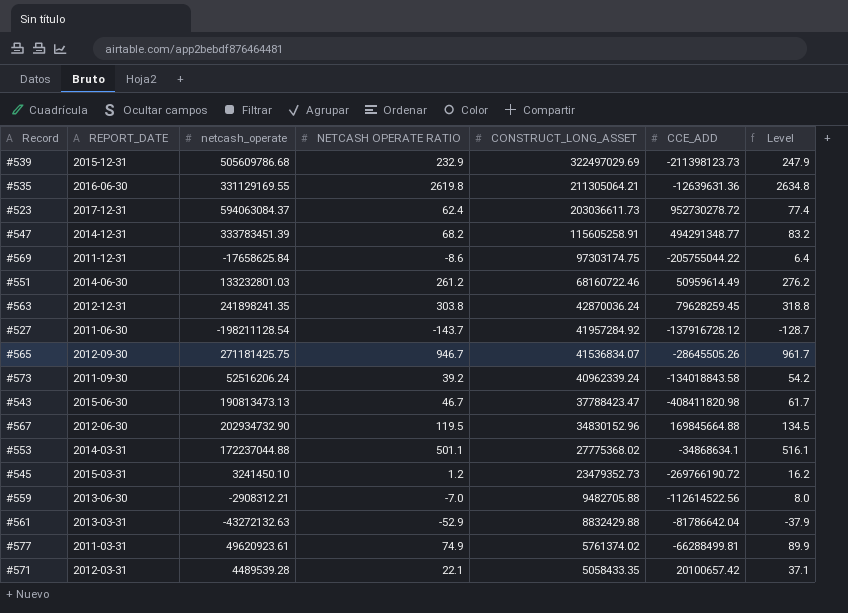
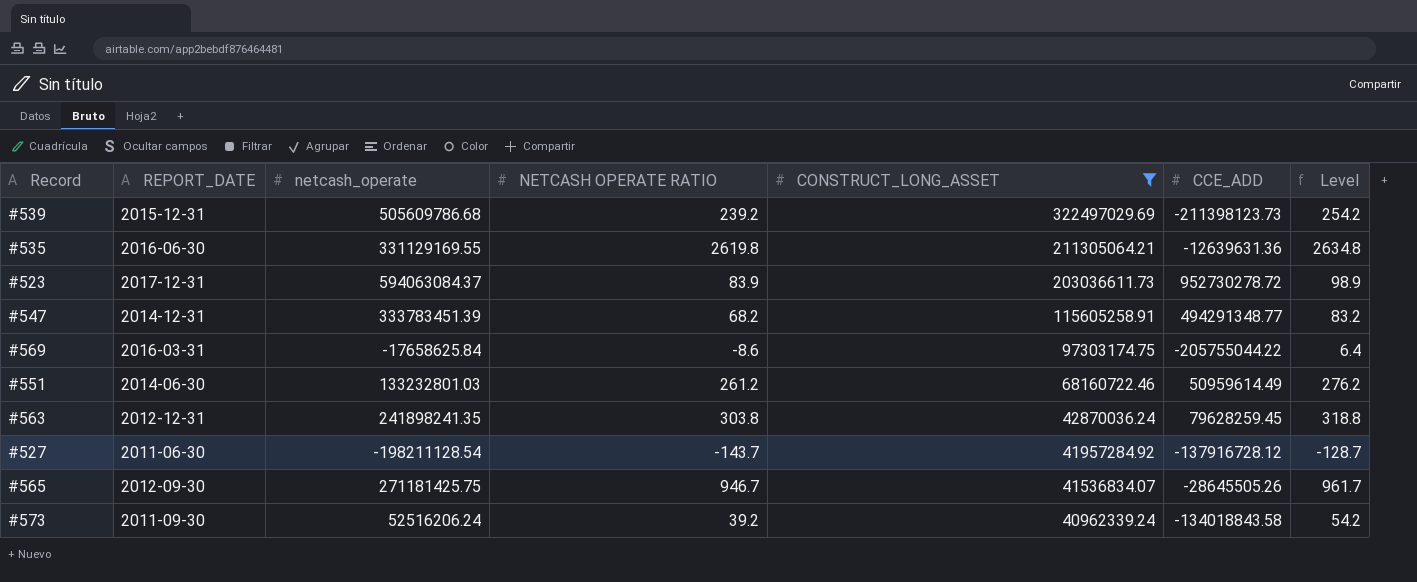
filter: none -> CONSTRUCT_LONG_ASSET >= 40962339.24
#539 | NETCASH OPERATE RATIO: 232.9 -> 239.2
#539 | Level: 247.9 -> 254.2
#523 | NETCASH OPERATE RATIO: 62.4 -> 83.9
#523 | Level: 77.4 -> 98.9
#569 | REPORT_DATE: 2011-12-31 -> 2016-03-31

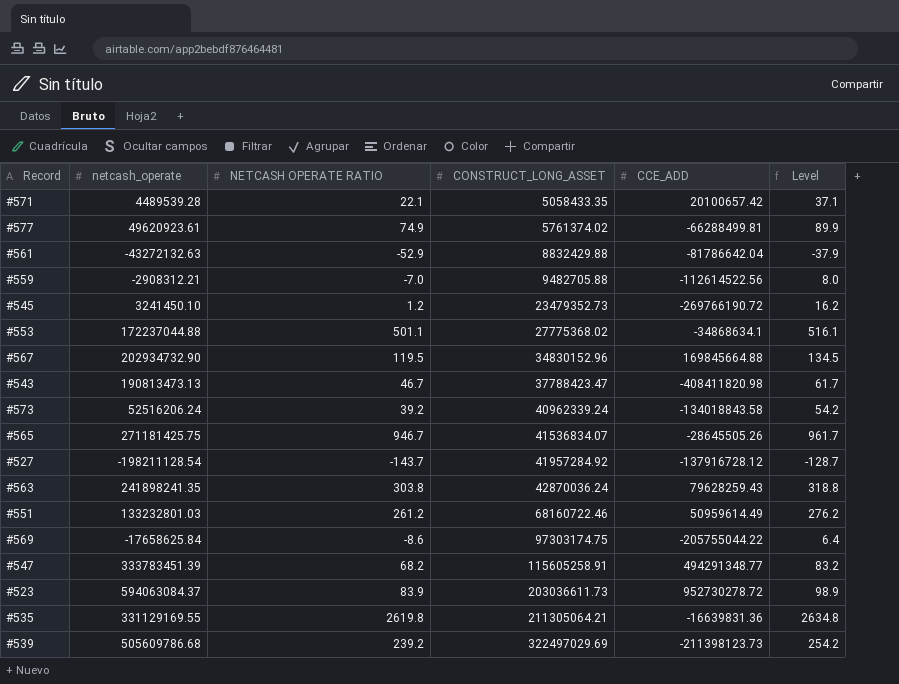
filter: CONSTRUCT_LONG_ASSET >= 40962339.24 -> none
row order: CONSTRUCT_LONG_ASSET descending -> CONSTRUCT_LONG_ASSET ascending
column REPORT_DATE | position: 2 -> none
#563 | CCE_ADD: 79628259.45 -> 79628259.43
#535 | CCE_ADD: -12639631.36 -> -16639831.36

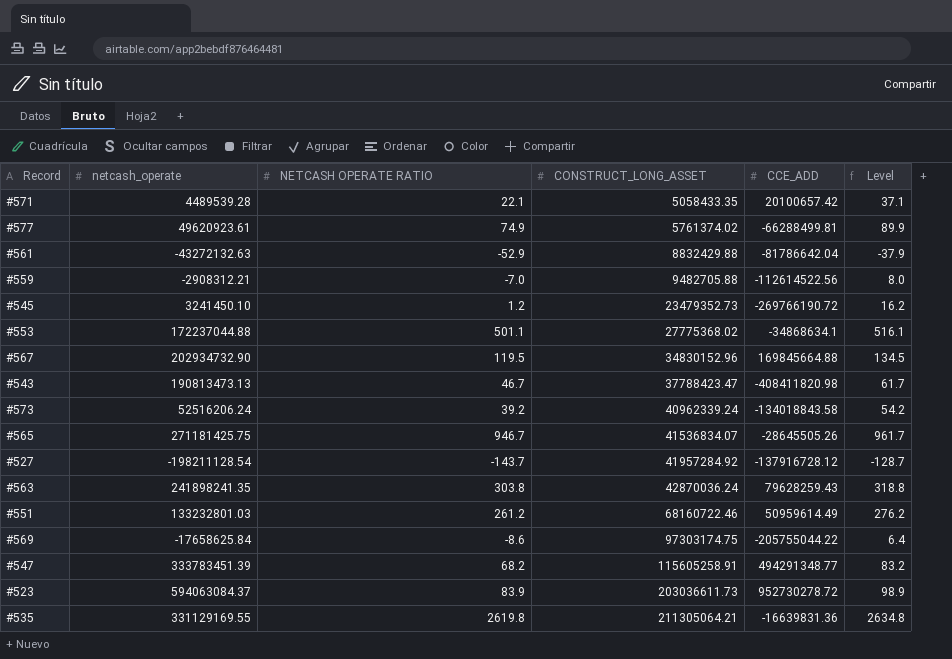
row #539: 505609786.68 | 239.2 | 322497029.69 | -211398123.73 | 254.2 -> none

